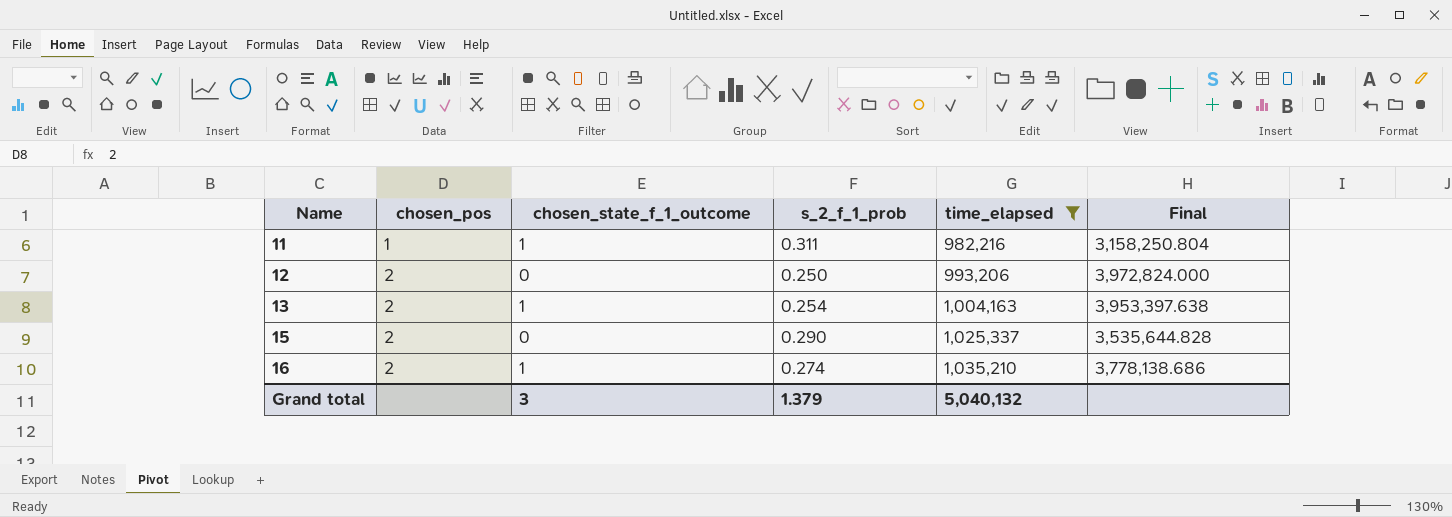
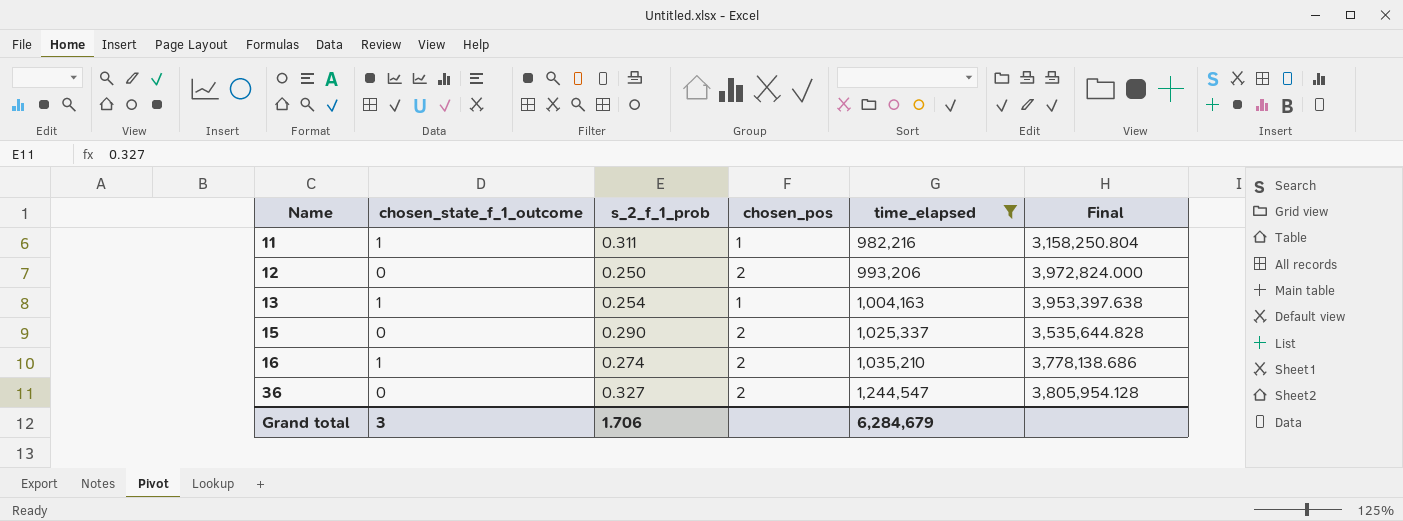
column chosen_pos | position: 2 -> 4
13 | chosen_pos: 2 -> 1
row 36: none -> 0 | 0.327 | 2 | 1,244,547 | 3,805,954.128
Grand total | s_2_f_1_prob: 1.379 -> 1.706
Grand total | time_elapsed: 5,040,132 -> 6,284,679

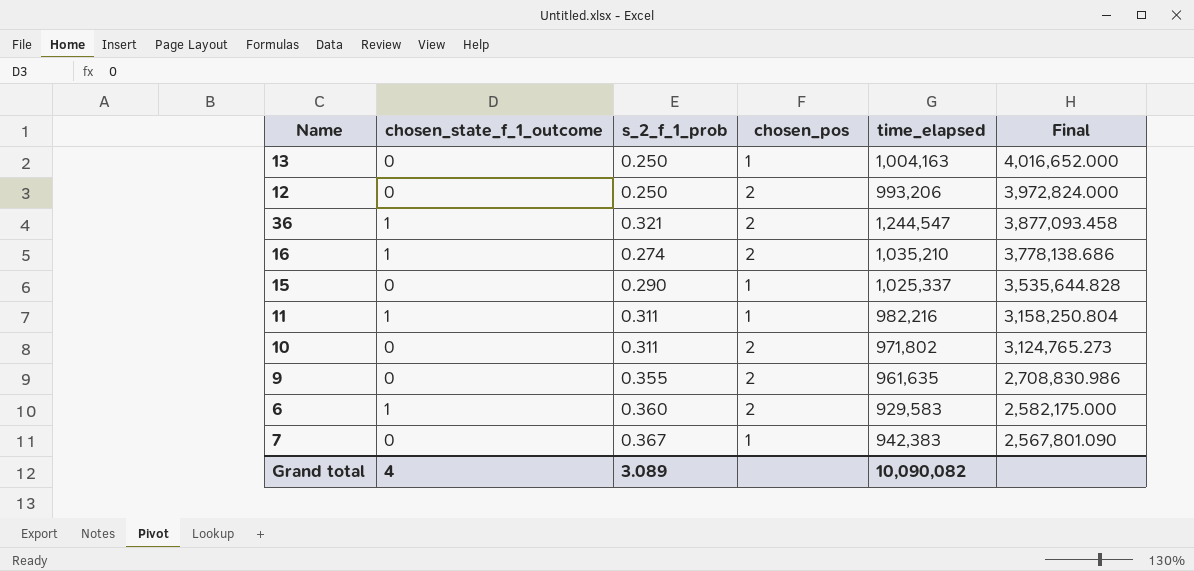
filter: time_elapsed >= 982,216 -> none
row order: Name ascending -> Final descending
13 | chosen_state_f_1_outcome: 1 -> 0
13 | s_2_f_1_prob: 0.254 -> 0.250
13 | Final: 3,953,397.638 -> 4,016,652.000
36 | chosen_state_f_1_outcome: 0 -> 1
36 | s_2_f_1_prob: 0.327 -> 0.321
36 | Final: 3,805,954.128 -> 3,877,093.458
15 | chosen_pos: 2 -> 1
Grand total | chosen_state_f_1_outcome: 3 -> 4
Grand total | s_2_f_1_prob: 1.706 -> 3.089
Grand total | time_elapsed: 6,284,679 -> 10,090,082

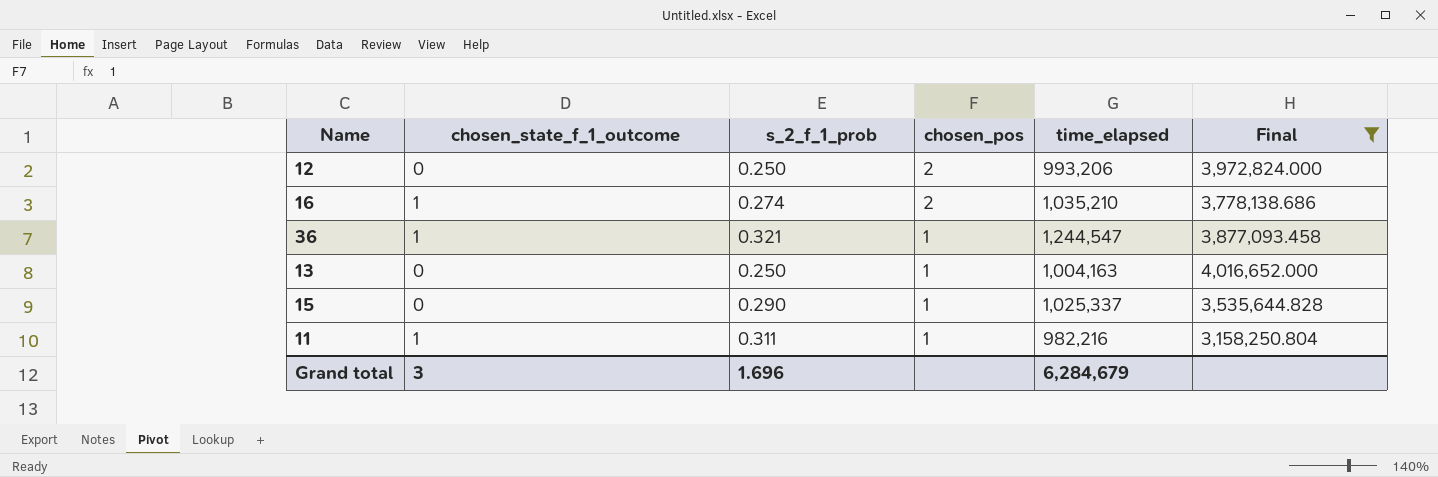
filter: none -> Final >= 3,158,250.804
row order: Final descending -> chosen_pos descending
36 | chosen_pos: 2 -> 1
Grand total | chosen_state_f_1_outcome: 4 -> 3
Grand total | s_2_f_1_prob: 3.089 -> 1.696
Grand total | time_elapsed: 10,090,082 -> 6,284,679

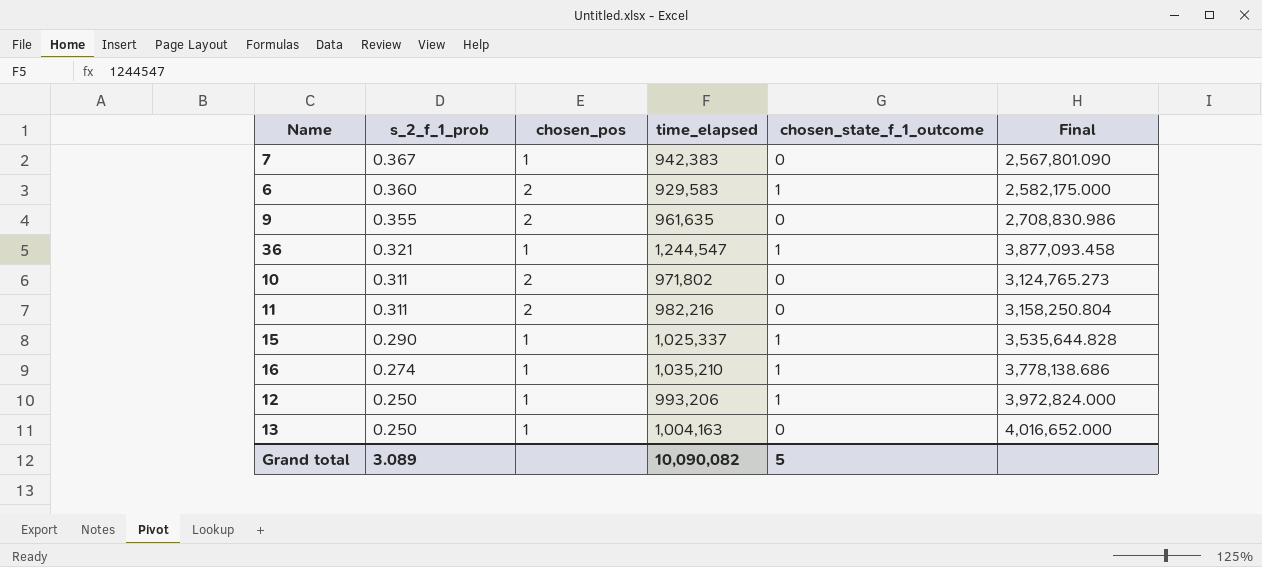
filter: Final >= 3,158,250.804 -> none
row order: chosen_pos descending -> s_2_f_1_prob descending
column chosen_state_f_1_outcome | position: 2 -> 5
11 | chosen_pos: 1 -> 2
11 | chosen_state_f_1_outcome: 1 -> 0
15 | chosen_state_f_1_outcome: 0 -> 1
16 | chosen_pos: 2 -> 1
12 | chosen_pos: 2 -> 1
12 | chosen_state_f_1_outcome: 0 -> 1
Grand total | s_2_f_1_prob: 1.696 -> 3.089
Grand total | time_elapsed: 6,284,679 -> 10,090,082
Grand total | chosen_state_f_1_outcome: 3 -> 5

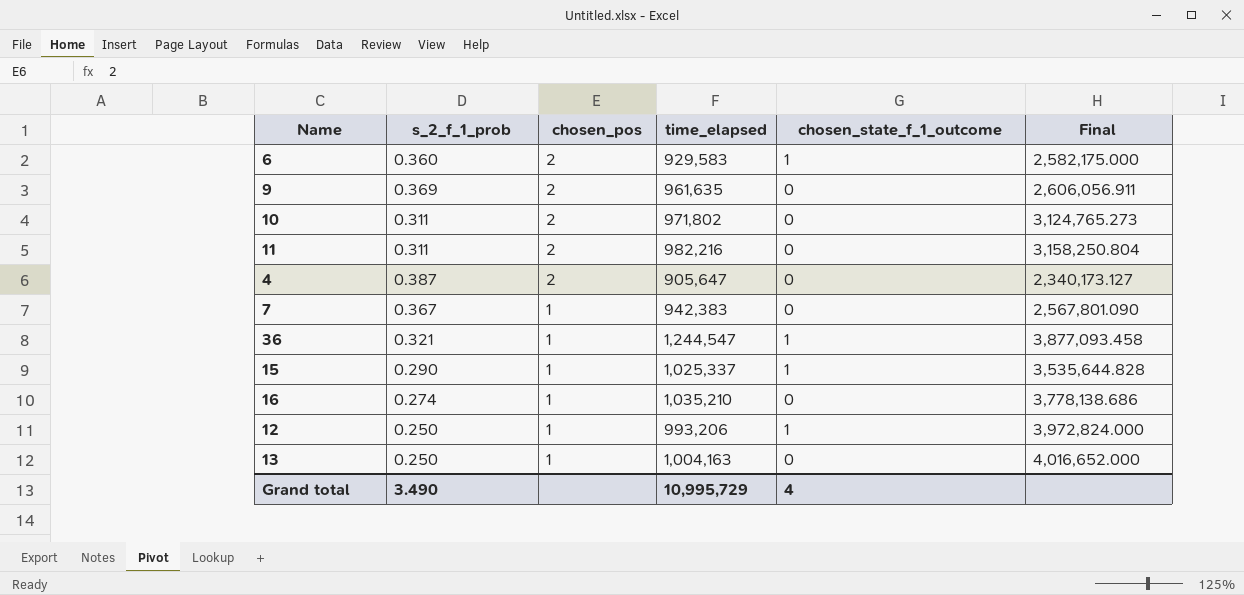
row order: s_2_f_1_prob descending -> chosen_pos descending
9 | s_2_f_1_prob: 0.355 -> 0.369
9 | Final: 2,708,830.986 -> 2,606,056.911
row 4: none -> 0.387 | 2 | 905,647 | 0 | 2,340,173.127
16 | chosen_state_f_1_outcome: 1 -> 0
Grand total | s_2_f_1_prob: 3.089 -> 3.490
Grand total | time_elapsed: 10,090,082 -> 10,995,729
Grand total | chosen_state_f_1_outcome: 5 -> 4

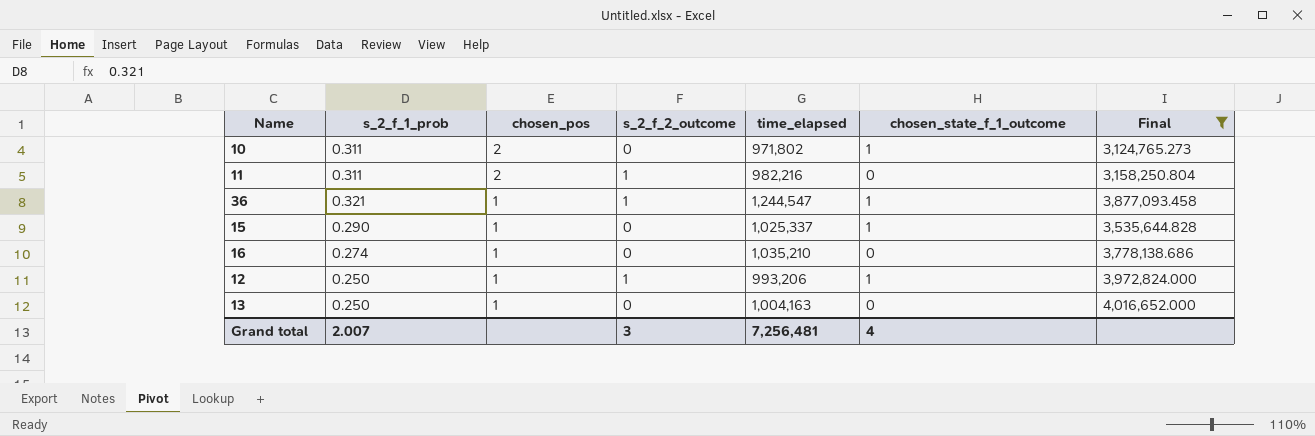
filter: none -> Final >= 3,124,765.273
column s_2_f_2_outcome | position: none -> 4
10 | chosen_state_f_1_outcome: 0 -> 1
Grand total | s_2_f_1_prob: 3.490 -> 2.007
Grand total | time_elapsed: 10,995,729 -> 7,256,481

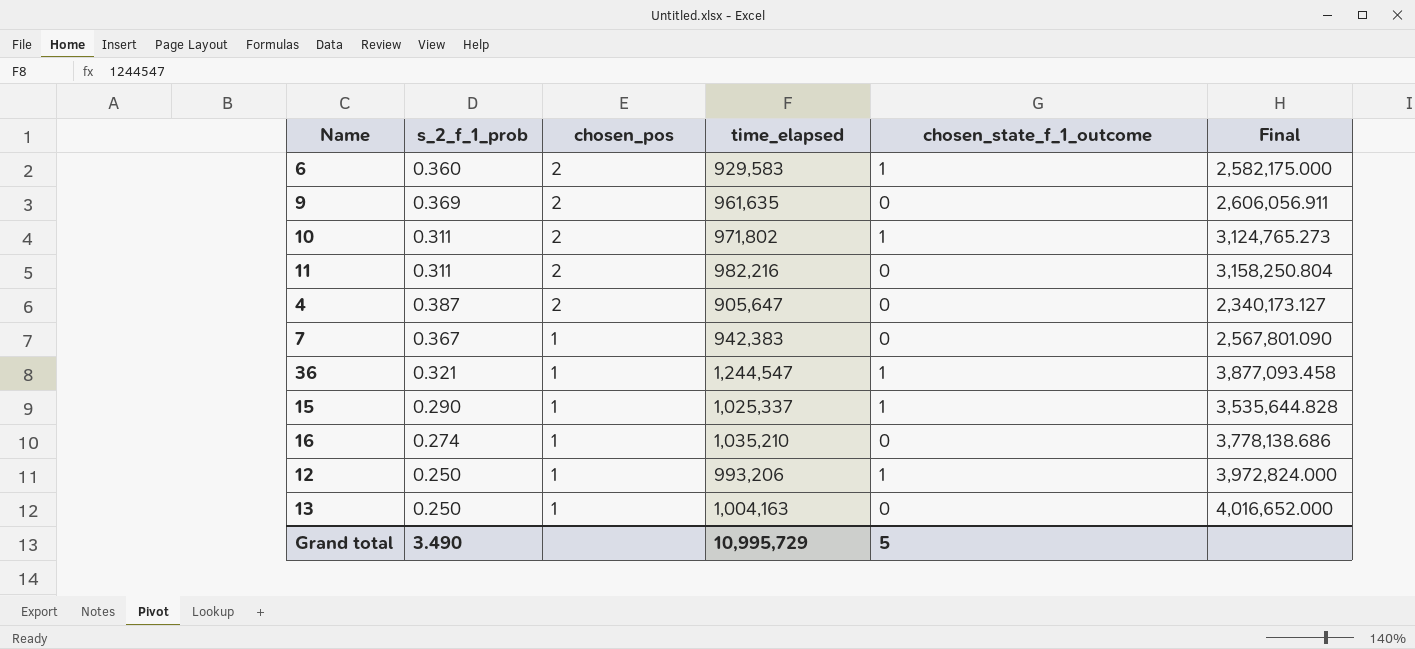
filter: Final >= 3,124,765.273 -> none
column s_2_f_2_outcome | position: 4 -> none
Grand total | s_2_f_1_prob: 2.007 -> 3.490
Grand total | time_elapsed: 7,256,481 -> 10,995,729
Grand total | chosen_state_f_1_outcome: 4 -> 5

